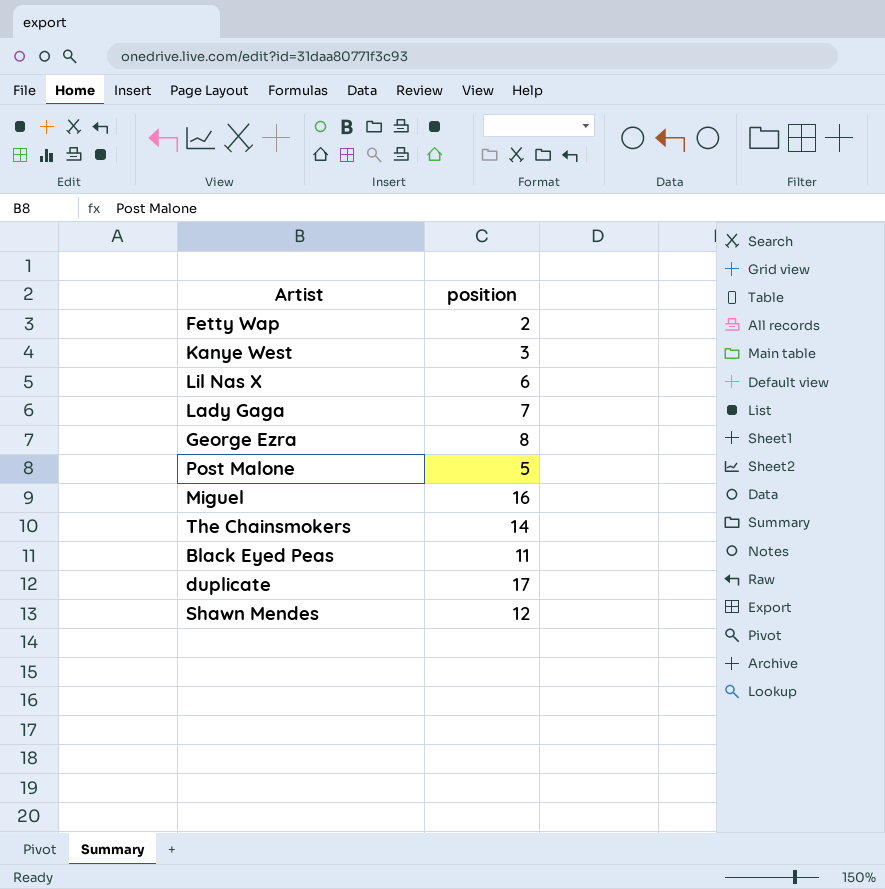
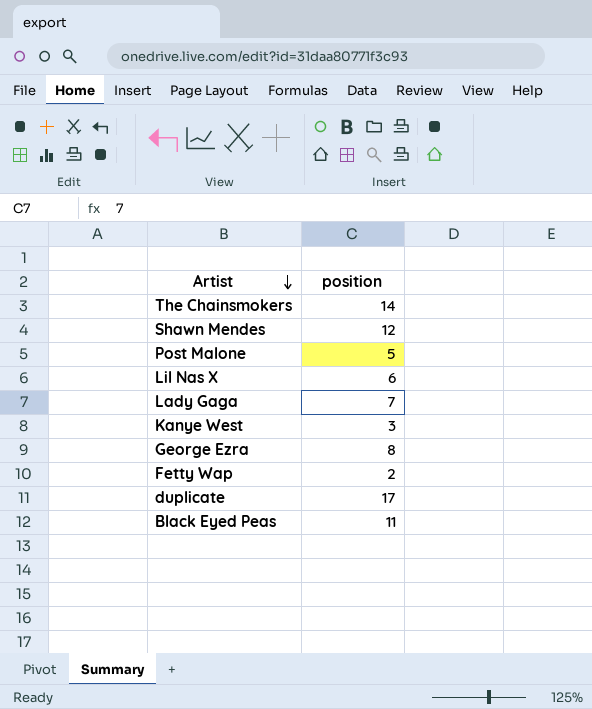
row order: none -> Artist descending
row Miguel: 16 -> none

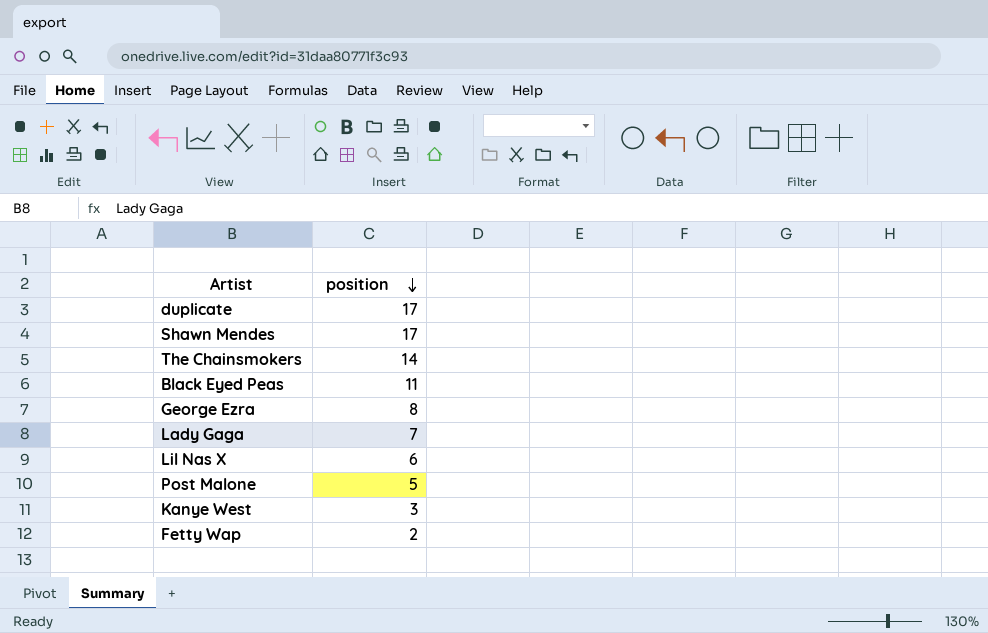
row order: Artist descending -> position descending
Shawn Mendes | position: 12 -> 17

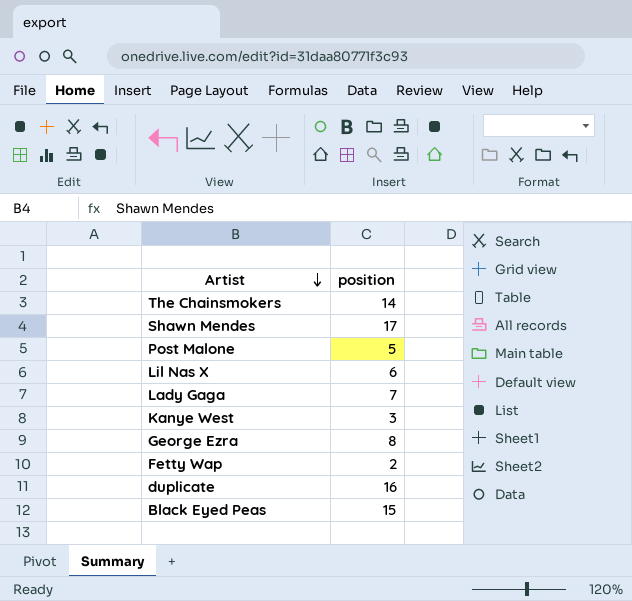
row order: position descending -> Artist descending
duplicate | position: 17 -> 16
Black Eyed Peas | position: 11 -> 15

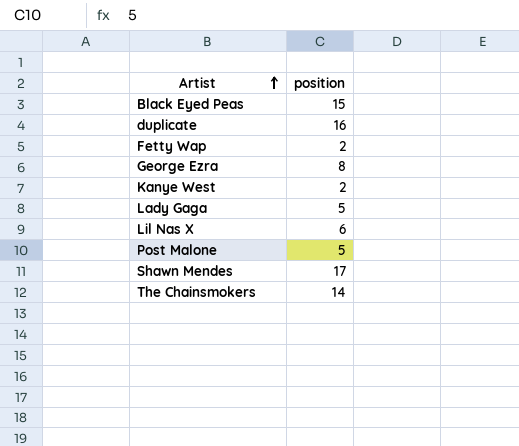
row order: Artist descending -> Artist ascending
Kanye West | position: 3 -> 2
Lady Gaga | position: 7 -> 5

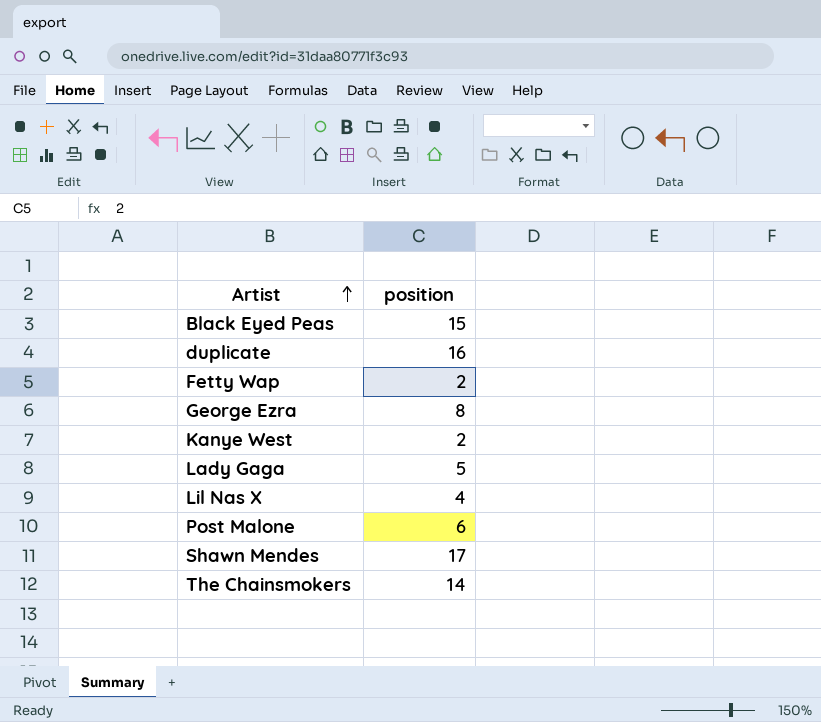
Lil Nas X | position: 6 -> 4
Post Malone | position: 5 -> 6

